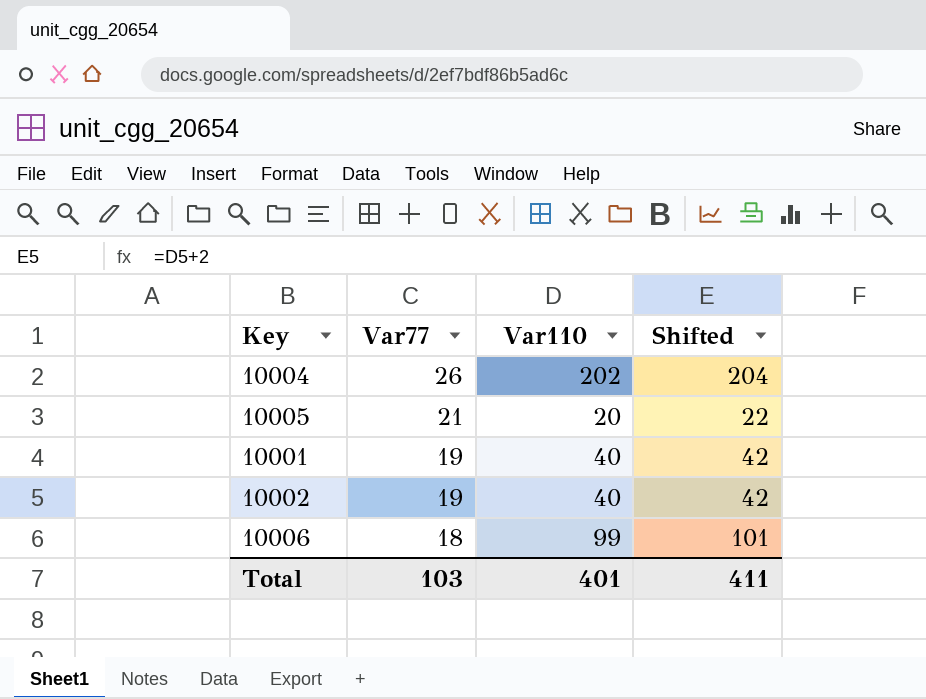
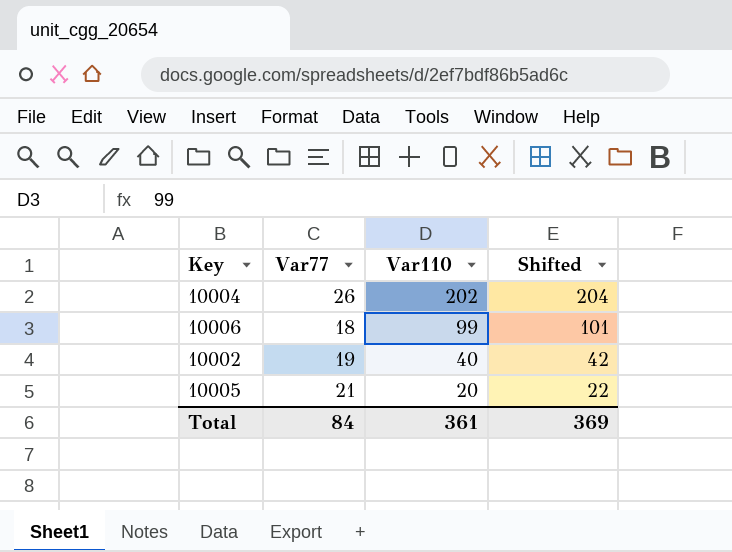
row order: Var77 descending -> Var110 descending
row 10001: 19 | 40 | 42 -> none
Total | Var77: 103 -> 84
Total | Var110: 401 -> 361
Total | Shifted: 411 -> 369

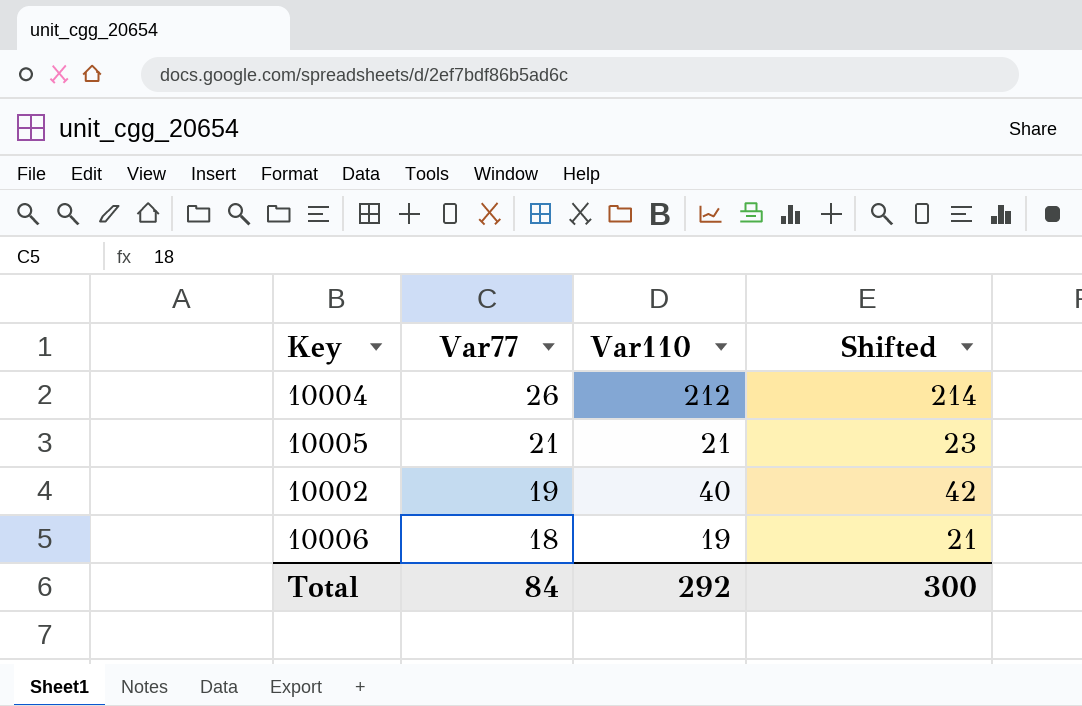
row order: Var110 descending -> Var77 descending
10004 | Var110: 202 -> 212
10004 | Shifted: 204 -> 214
10005 | Var110: 20 -> 21
10005 | Shifted: 22 -> 23
10006 | Var110: 99 -> 19
10006 | Shifted: 101 -> 21
Total | Var110: 361 -> 292
Total | Shifted: 369 -> 300

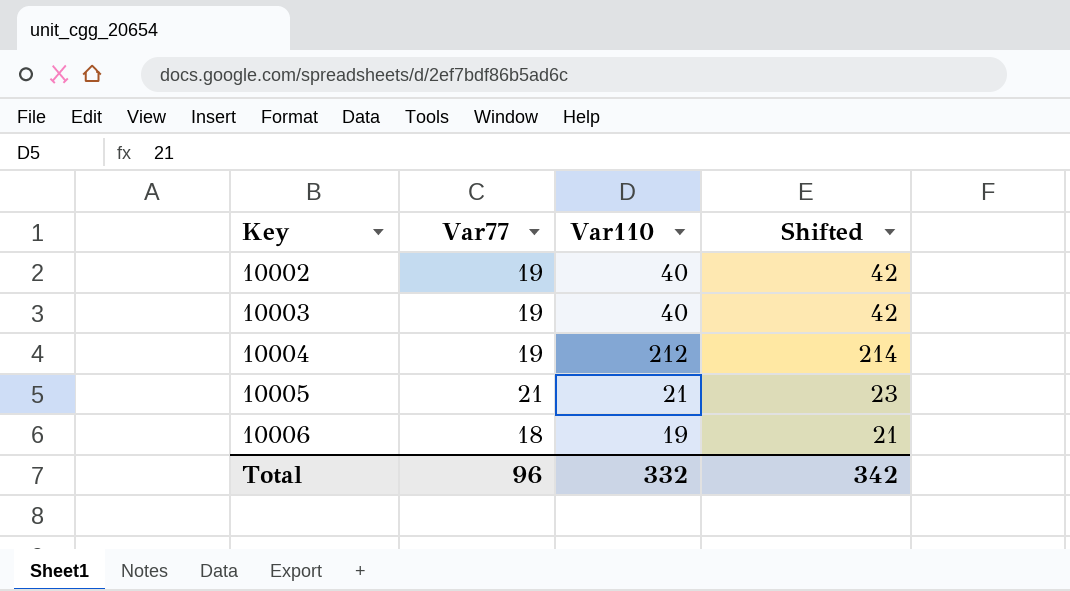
row order: Var77 descending -> Key ascending
row 10003: none -> 19 | 40 | 42
10004 | Var77: 26 -> 19
Total | Var77: 84 -> 96
Total | Var110: 292 -> 332
Total | Shifted: 300 -> 342

